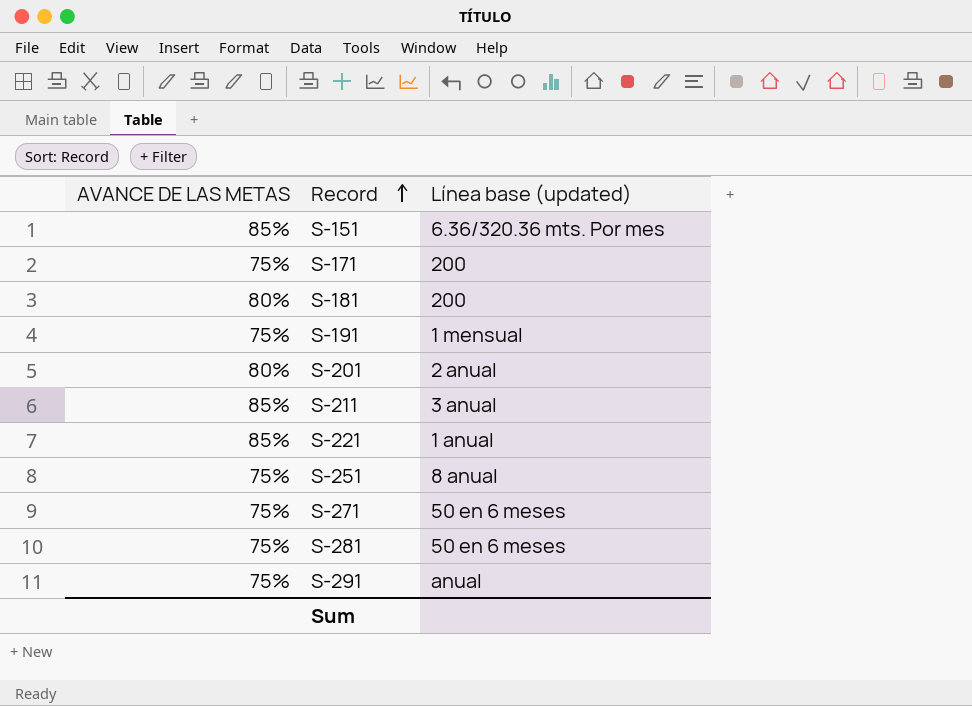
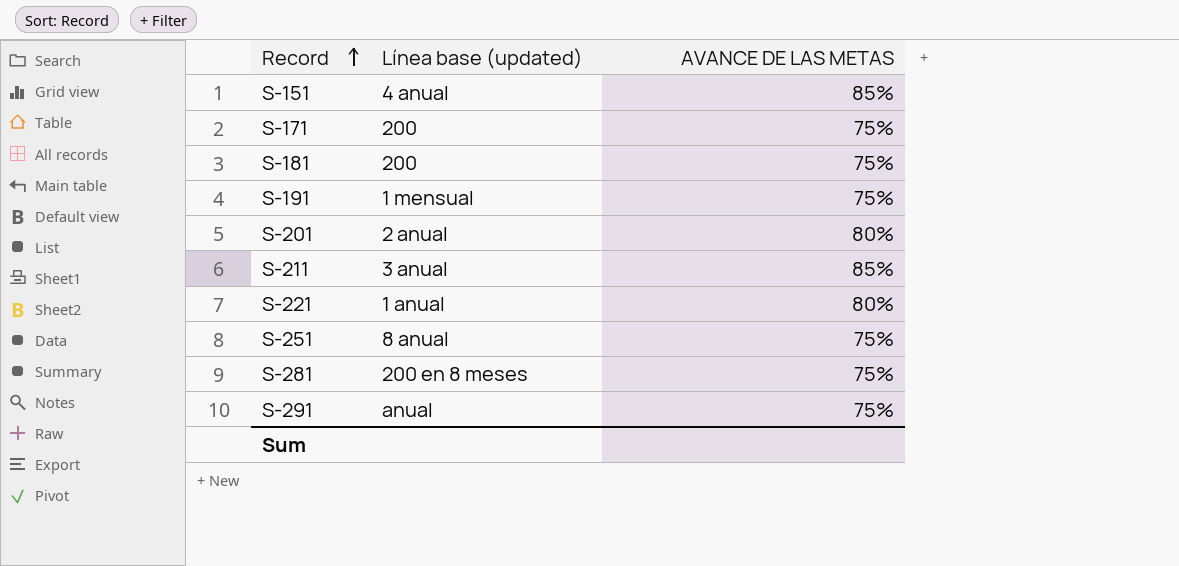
column AVANCE DE LAS METAS | position: 1 -> 3
row S-271: 75% | 50 en 6 meses -> none
S-151 | Línea base (updated): 6.36/320.36 mts. Por mes -> 4 anual
S-181 | AVANCE DE LAS METAS: 80% -> 75%
S-221 | AVANCE DE LAS METAS: 85% -> 80%
S-281 | Línea base (updated): 50 en 6 meses -> 200 en 8 meses

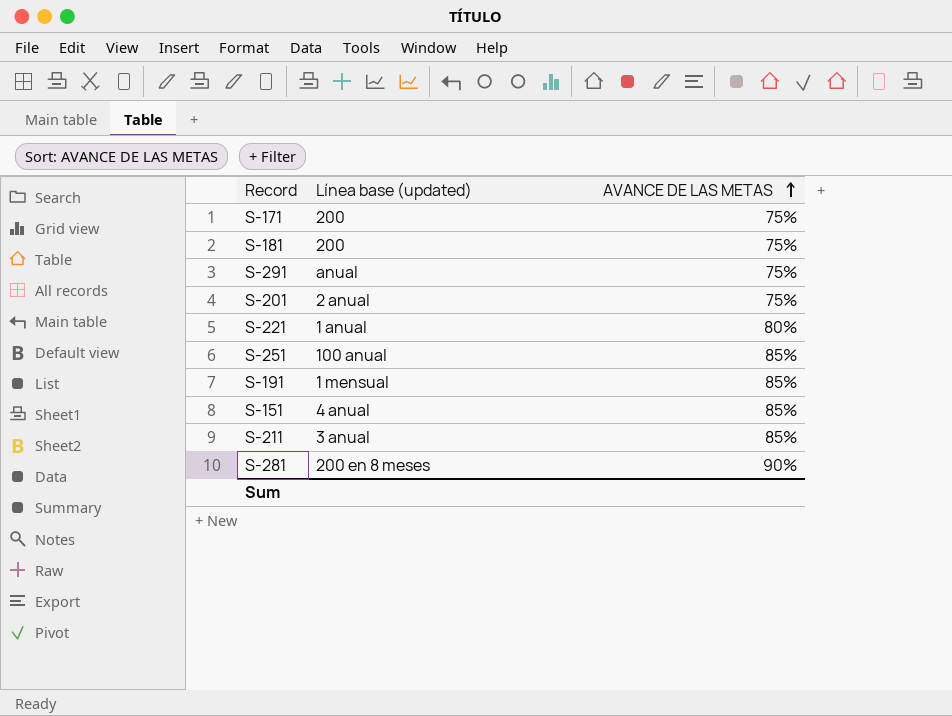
row order: Record ascending -> AVANCE DE LAS METAS ascending
S-201 | AVANCE DE LAS METAS: 80% -> 75%
S-251 | Línea base (updated): 8 anual -> 100 anual
S-251 | AVANCE DE LAS METAS: 75% -> 85%
S-191 | AVANCE DE LAS METAS: 75% -> 85%
S-281 | AVANCE DE LAS METAS: 75% -> 90%

